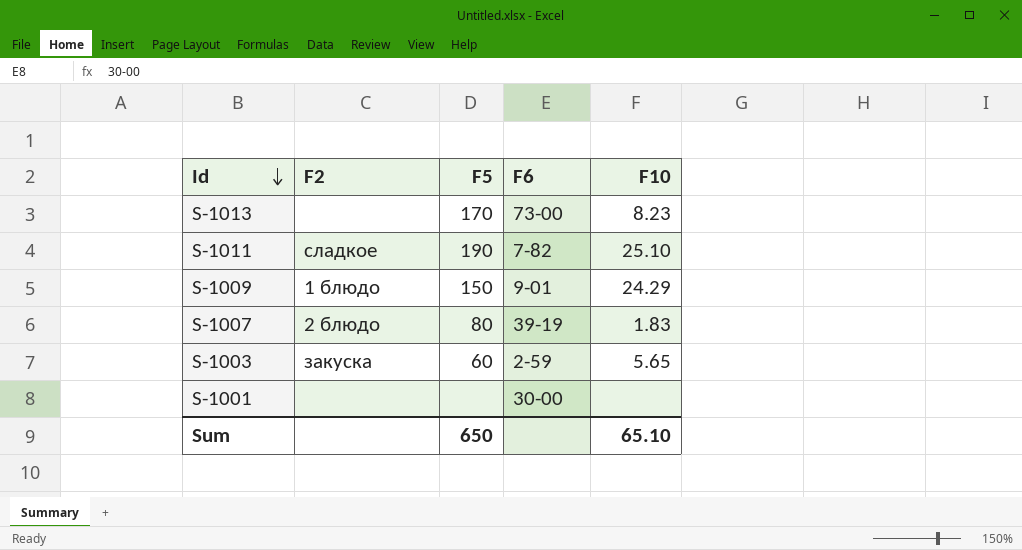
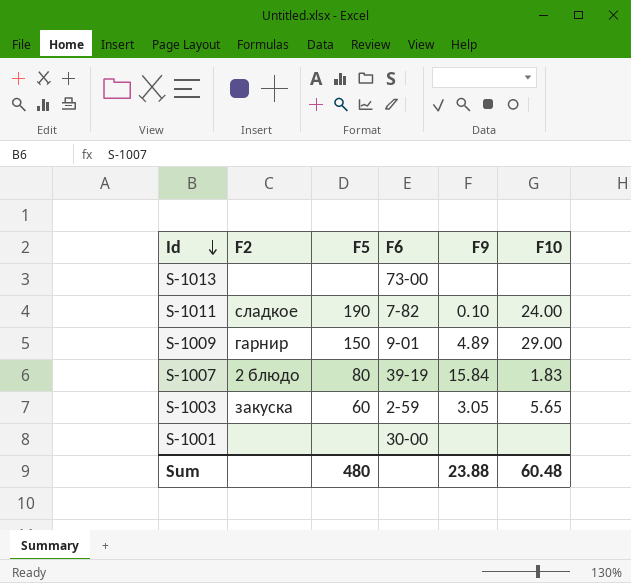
column F9 | position: none -> 5
S-1013 | F5: 170 -> none
S-1013 | F10: 8.23 -> none
S-1011 | F10: 25.10 -> 24.00
S-1009 | F2: 1 блюдо -> гарнир
S-1009 | F10: 24.29 -> 29.00
Sum | F5: 650 -> 480
Sum | F10: 65.10 -> 60.48

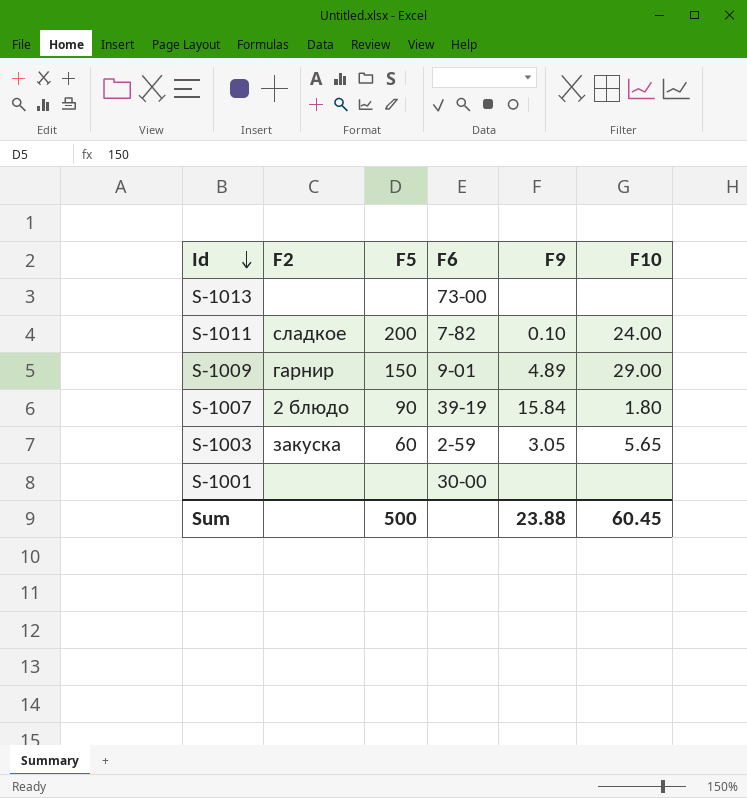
S-1011 | F5: 190 -> 200
S-1007 | F5: 80 -> 90
S-1007 | F10: 1.83 -> 1.80
Sum | F5: 480 -> 500
Sum | F10: 60.48 -> 60.45

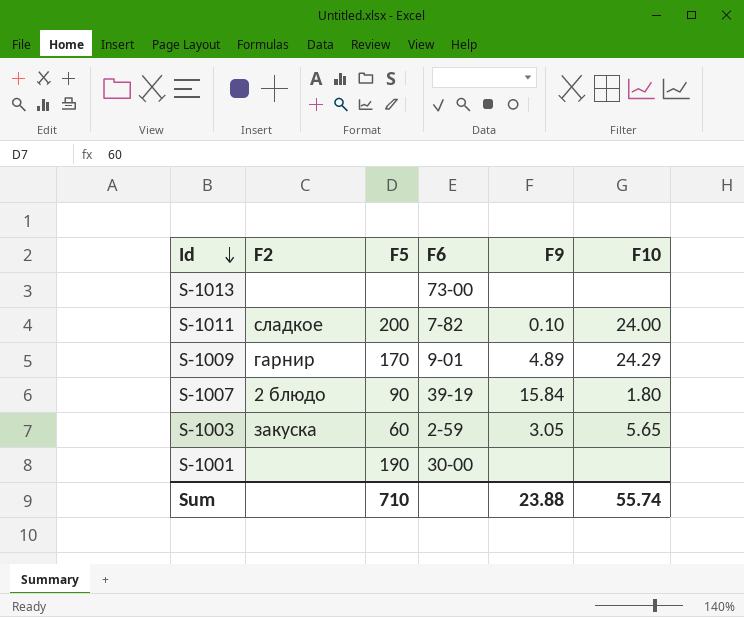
S-1009 | F5: 150 -> 170
S-1009 | F10: 29.00 -> 24.29
S-1001 | F5: none -> 190
Sum | F5: 500 -> 710
Sum | F10: 60.45 -> 55.74

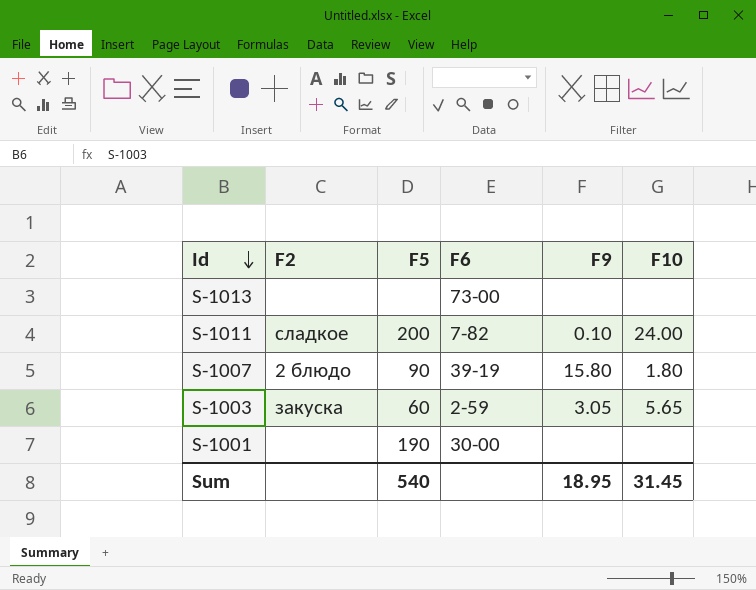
row S-1009: гарнир | 170 | 9-01 | 4.89 | 24.29 -> none
S-1007 | F9: 15.84 -> 15.80
Sum | F5: 710 -> 540
Sum | F9: 23.88 -> 18.95
Sum | F10: 55.74 -> 31.45

